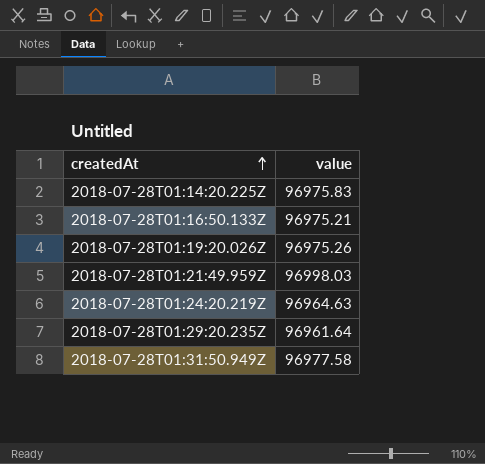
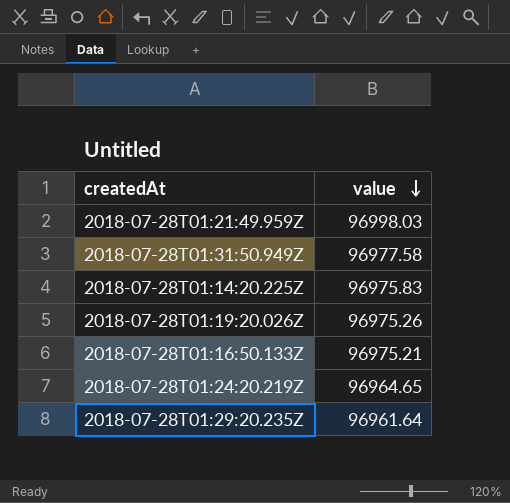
row order: createdAt ascending -> value descending
2018-07-28T01:24:20.219Z | value: 96964.63 -> 96964.65

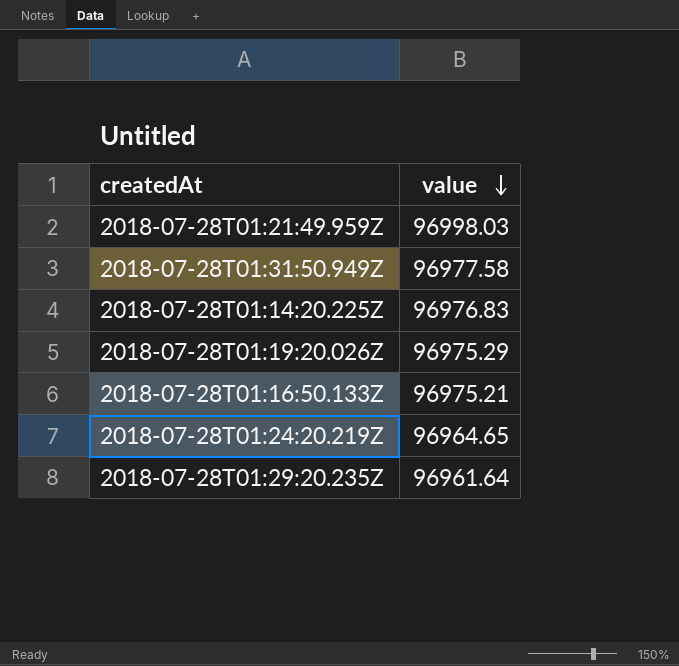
2018-07-28T01:14:20.225Z | value: 96975.83 -> 96976.83
2018-07-28T01:19:20.026Z | value: 96975.26 -> 96975.29

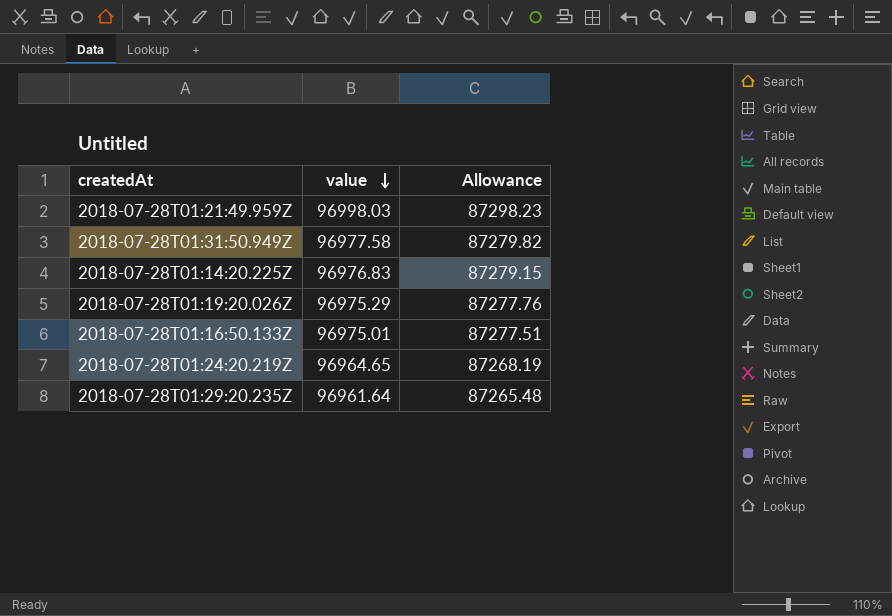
column Allowance | formula: none -> [value] * 0.9
2018-07-28T01:16:50.133Z | value: 96975.21 -> 96975.01

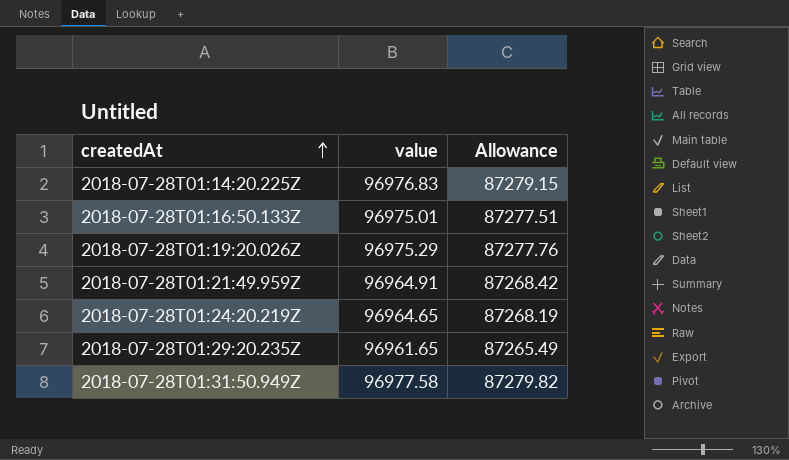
row order: value descending -> createdAt ascending
2018-07-28T01:21:49.959Z | value: 96998.03 -> 96964.91
2018-07-28T01:21:49.959Z | Allowance: 87298.23 -> 87268.42
2018-07-28T01:29:20.235Z | value: 96961.64 -> 96961.65
2018-07-28T01:29:20.235Z | Allowance: 87265.48 -> 87265.49

